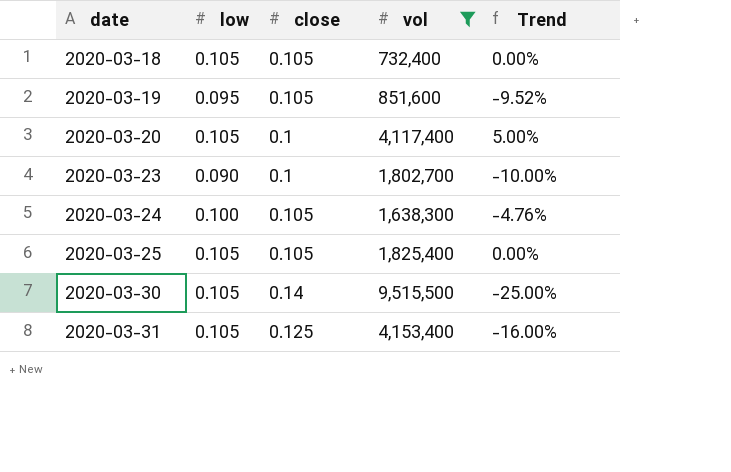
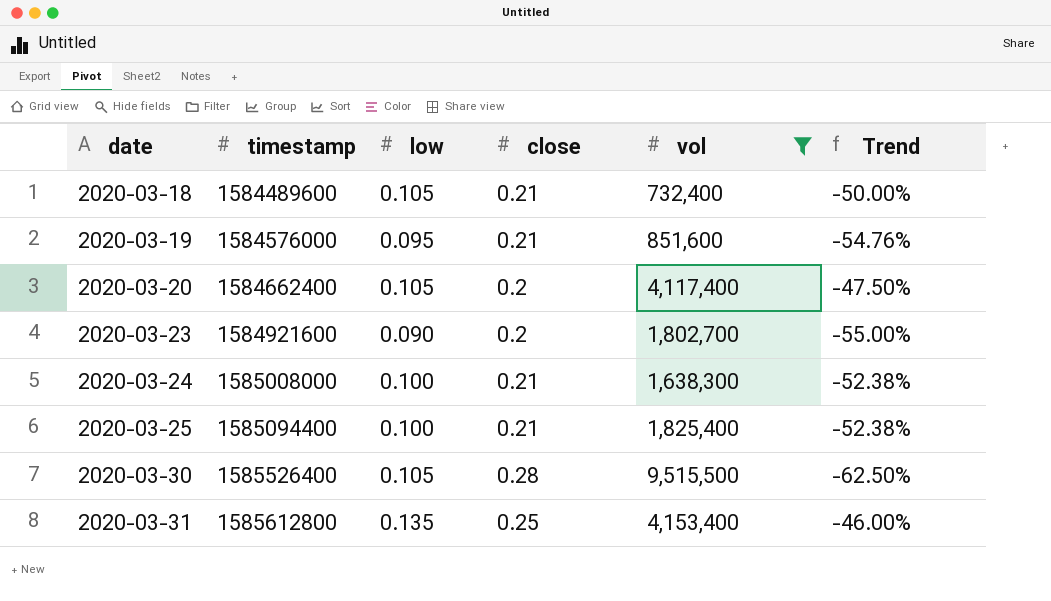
column timestamp | position: none -> 2
2020-03-18 | close: 0.105 -> 0.21
2020-03-18 | Trend: 0.00% -> -50.00%
2020-03-19 | close: 0.105 -> 0.21
2020-03-19 | Trend: -9.52% -> -54.76%
2020-03-20 | close: 0.1 -> 0.2
2020-03-20 | Trend: 5.00% -> -47.50%
2020-03-23 | close: 0.1 -> 0.2
2020-03-23 | Trend: -10.00% -> -55.00%
2020-03-24 | close: 0.105 -> 0.21
2020-03-24 | Trend: -4.76% -> -52.38%
2020-03-25 | low: 0.105 -> 0.100
2020-03-25 | close: 0.105 -> 0.21
2020-03-25 | Trend: 0.00% -> -52.38%
2020-03-30 | close: 0.14 -> 0.28
2020-03-30 | Trend: -25.00% -> -62.50%
2020-03-31 | low: 0.105 -> 0.135
2020-03-31 | close: 0.125 -> 0.25
2020-03-31 | Trend: -16.00% -> -46.00%

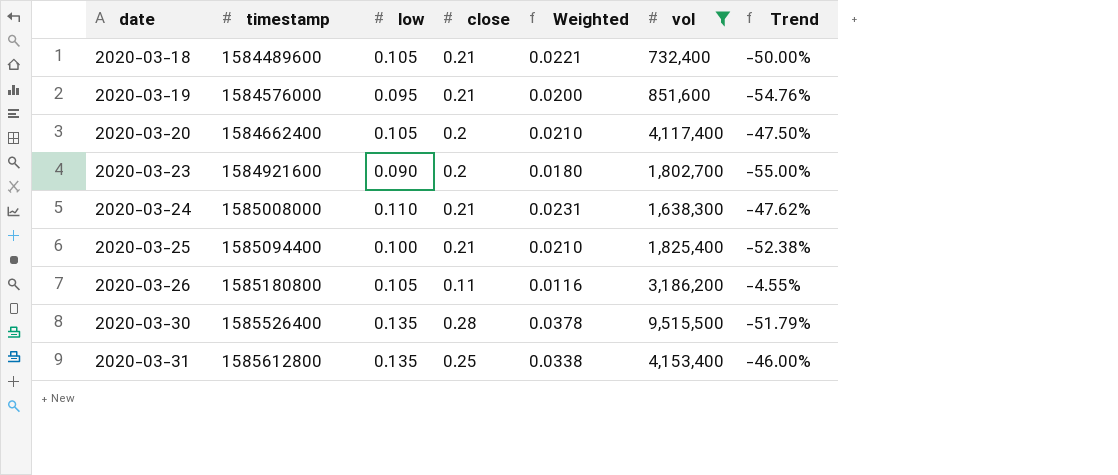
column Weighted | formula: none -> [low] * [close]
2020-03-24 | low: 0.100 -> 0.110
2020-03-24 | Trend: -52.38% -> -47.62%
row 2020-03-26: none -> 1585180800 | 0.105 | 0.11 | 0.0116 | 3,186,200 | -4.55%
2020-03-30 | low: 0.105 -> 0.135
2020-03-30 | Trend: -62.50% -> -51.79%

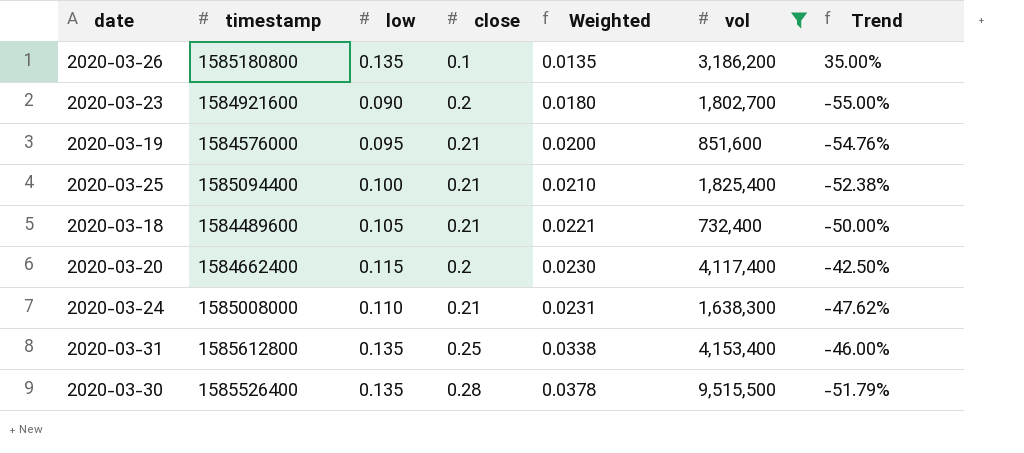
row order: date ascending -> Weighted ascending
2020-03-26 | low: 0.105 -> 0.135
2020-03-26 | close: 0.11 -> 0.1
2020-03-26 | Weighted: 0.0116 -> 0.0135
2020-03-26 | Trend: -4.55% -> 35.00%
2020-03-20 | low: 0.105 -> 0.115
2020-03-20 | Weighted: 0.0210 -> 0.0230
2020-03-20 | Trend: -47.50% -> -42.50%

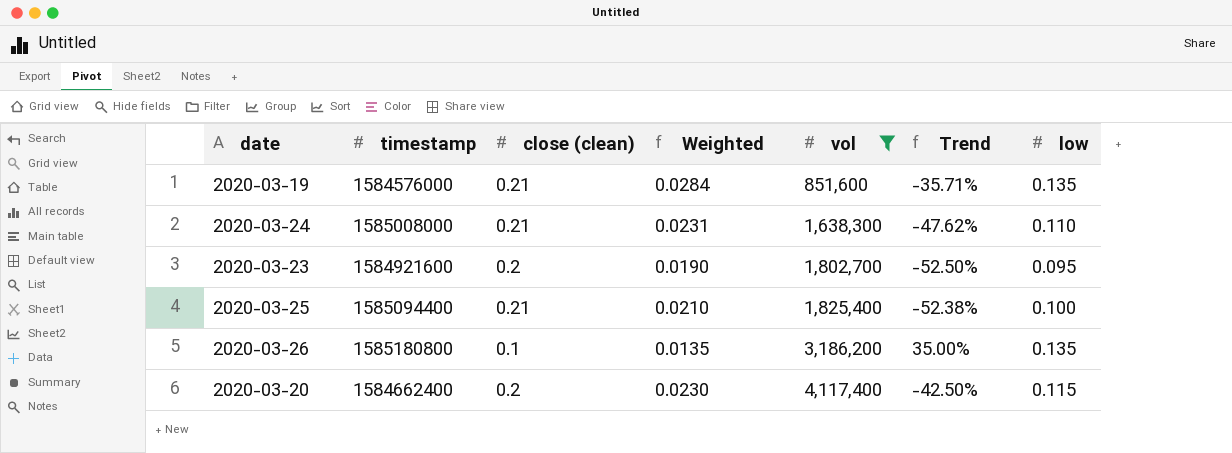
row order: Weighted ascending -> vol ascending
column name: close -> close (clean)
column low | position: 3 -> 7
row 2020-03-18: 1584489600 | 0.105 | 0.21 | 0.0221 | 732,400 | -50.00% -> none
row 2020-03-31: 1585612800 | 0.135 | 0.25 | 0.0338 | 4,153,400 | -46.00% -> none
row 2020-03-30: 1585526400 | 0.135 | 0.28 | 0.0378 | 9,515,500 | -51.79% -> none
2020-03-19 | Weighted: 0.0200 -> 0.0284
2020-03-19 | Trend: -54.76% -> -35.71%
2020-03-19 | low: 0.095 -> 0.135
2020-03-23 | Weighted: 0.0180 -> 0.0190
2020-03-23 | Trend: -55.00% -> -52.50%
2020-03-23 | low: 0.090 -> 0.095

